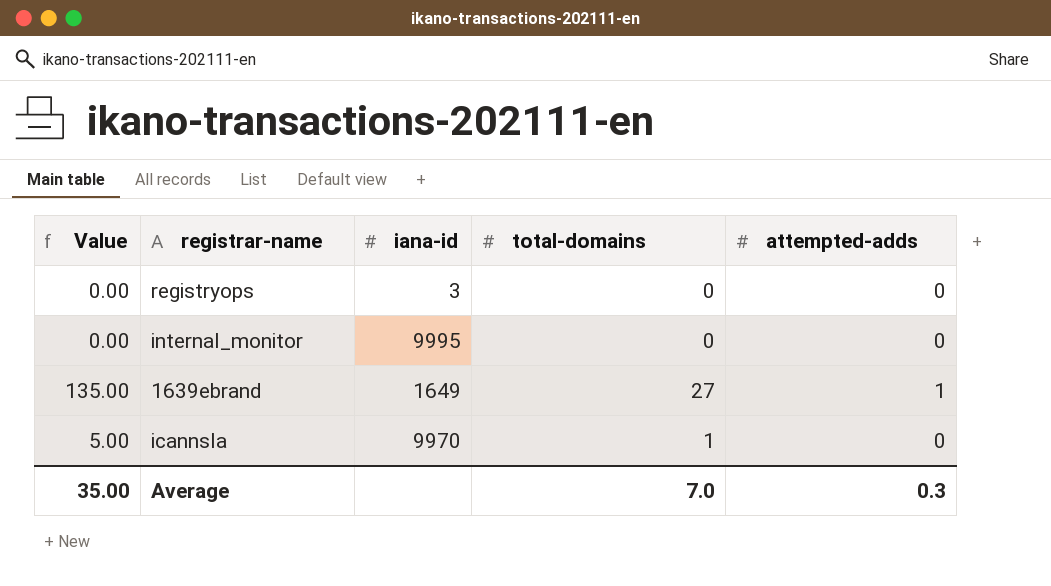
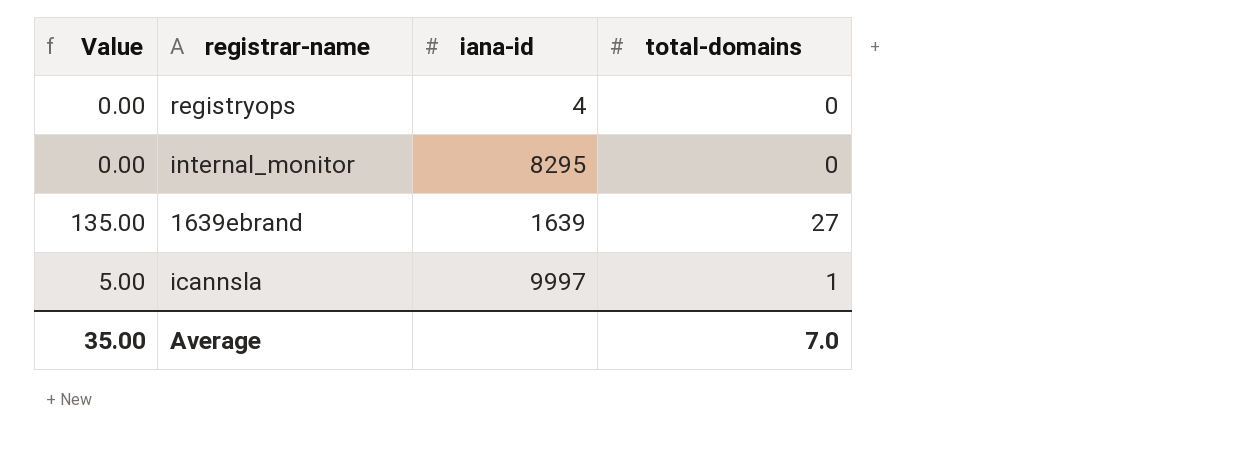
column attempted-adds | position: 5 -> none
registryops | iana-id: 3 -> 4
internal_monitor | iana-id: 9995 -> 8295
1639ebrand | iana-id: 1649 -> 1639
icannsla | iana-id: 9970 -> 9997

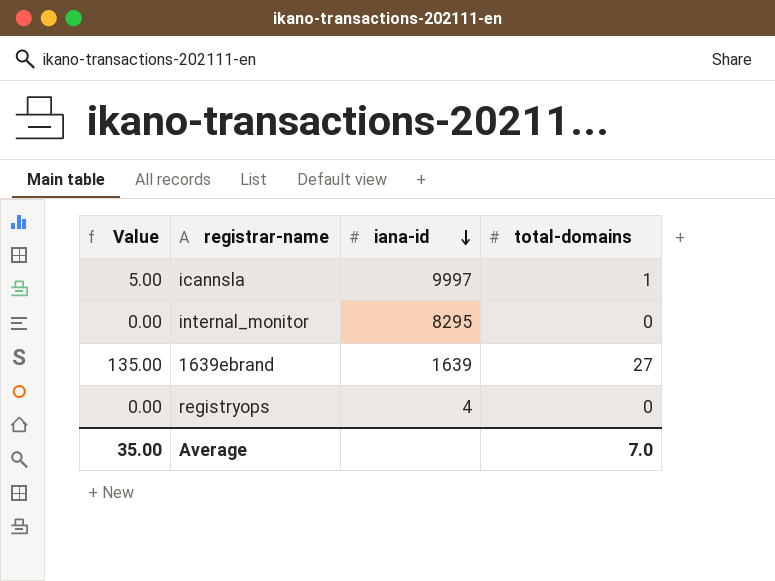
row order: none -> iana-id descending

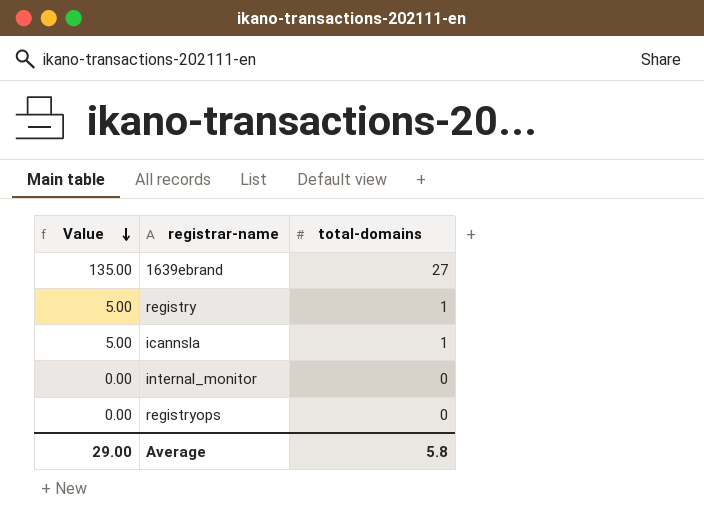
row order: iana-id descending -> Value descending
column iana-id | position: 3 -> none
row registry: none -> 5.00 | 1
Average | Value: 35.00 -> 29.00
Average | total-domains: 7.0 -> 5.8

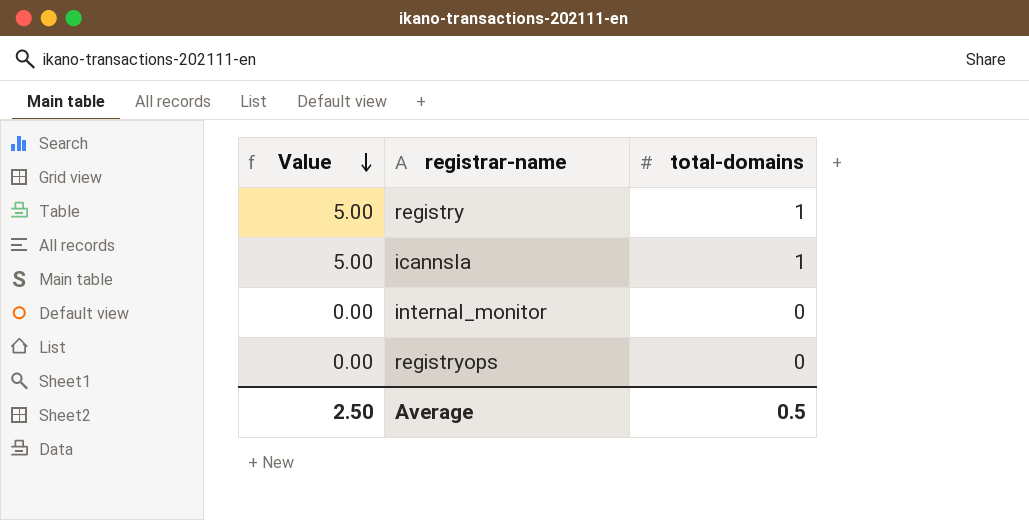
row 1639ebrand: 135.00 | 27 -> none
Average | Value: 29.00 -> 2.50
Average | total-domains: 5.8 -> 0.5

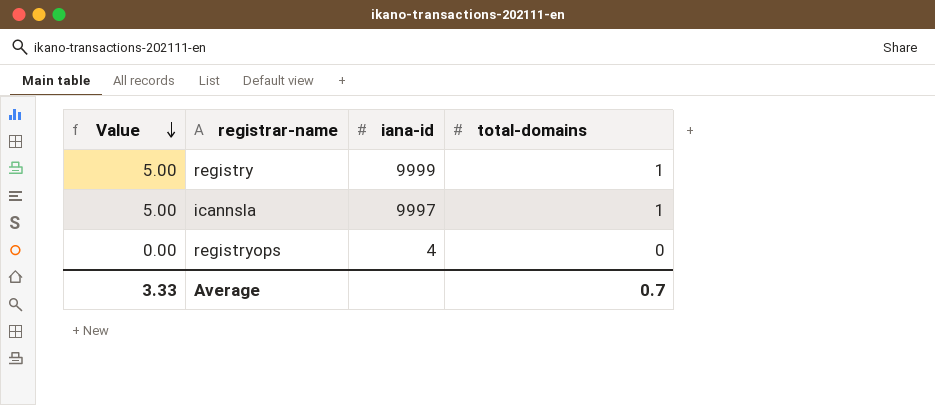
column iana-id | position: none -> 3
row internal_monitor: 0.00 | 0 -> none
Average | Value: 2.50 -> 3.33
Average | total-domains: 0.5 -> 0.7

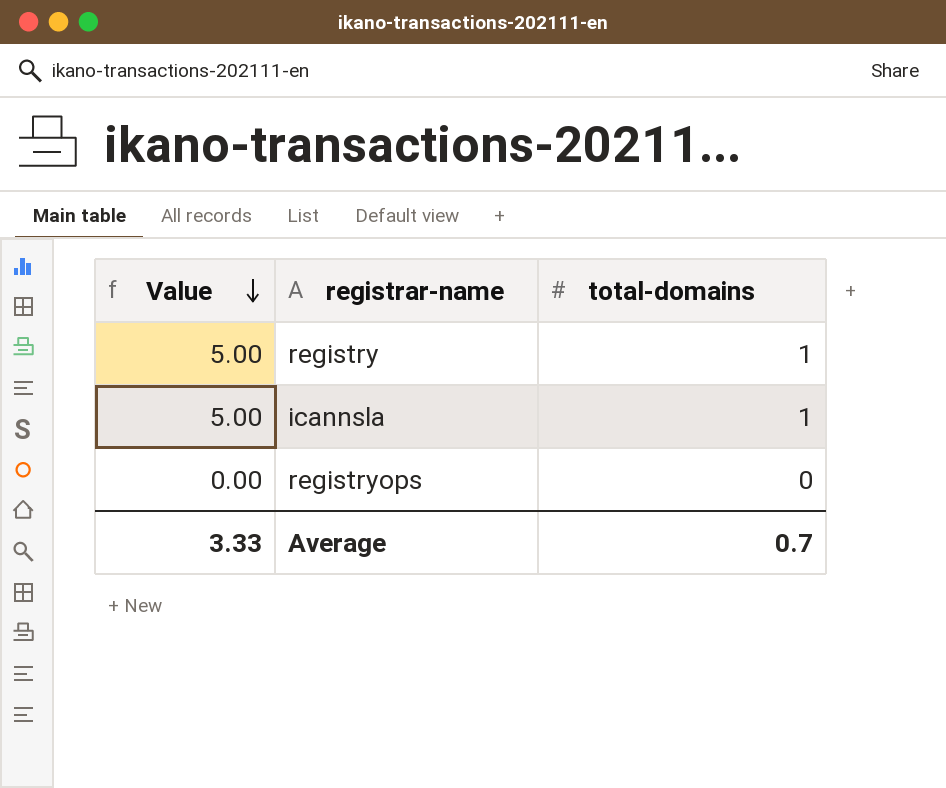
column iana-id | position: 3 -> none

